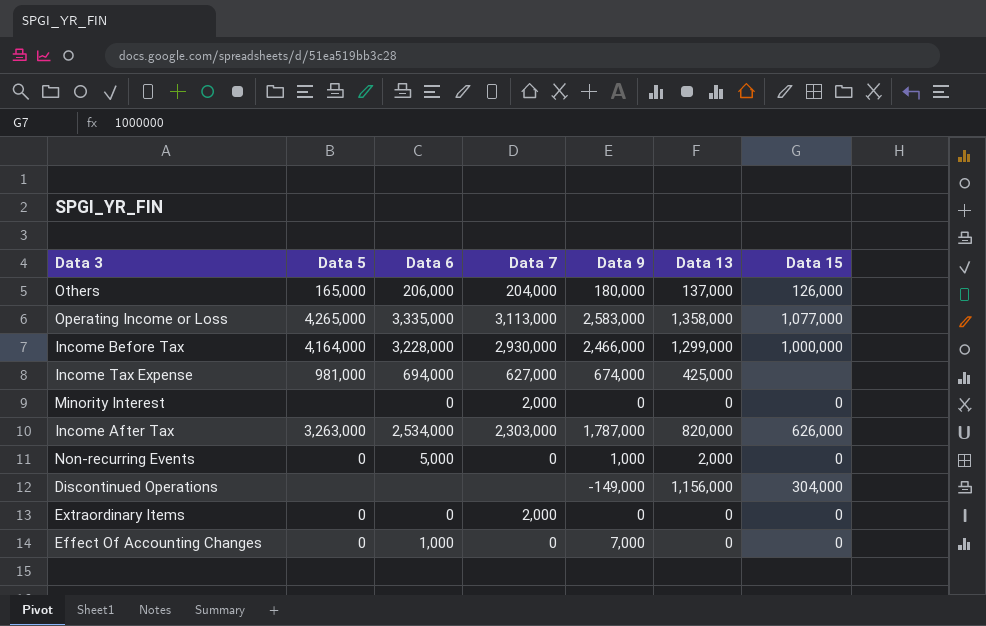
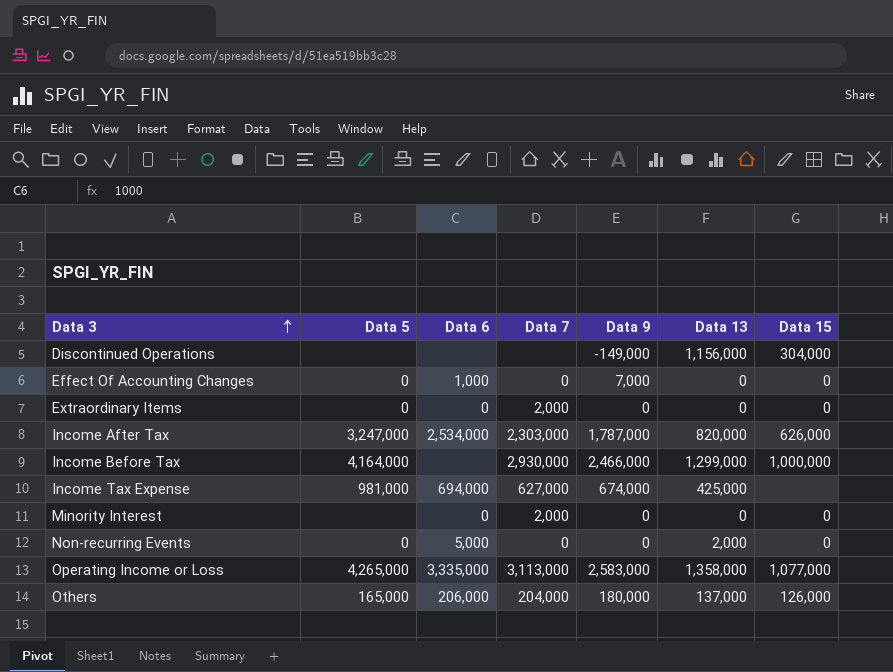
row order: none -> Data 3 ascending
Income After Tax | Data 5: 3,263,000 -> 3,247,000
Income Before Tax | Data 6: 3,228,000 -> none
Non-recurring Events | Data 9: 1,000 -> 0

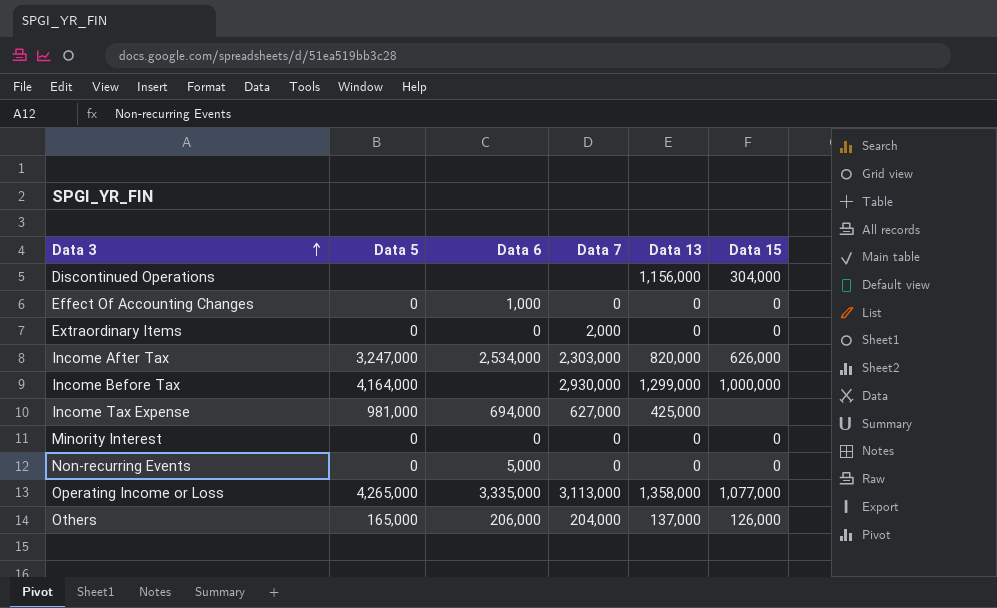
column Data 9 | position: 5 -> none
Minority Interest | Data 5: none -> 0
Minority Interest | Data 7: 2,000 -> 0
Non-recurring Events | Data 13: 2,000 -> 0

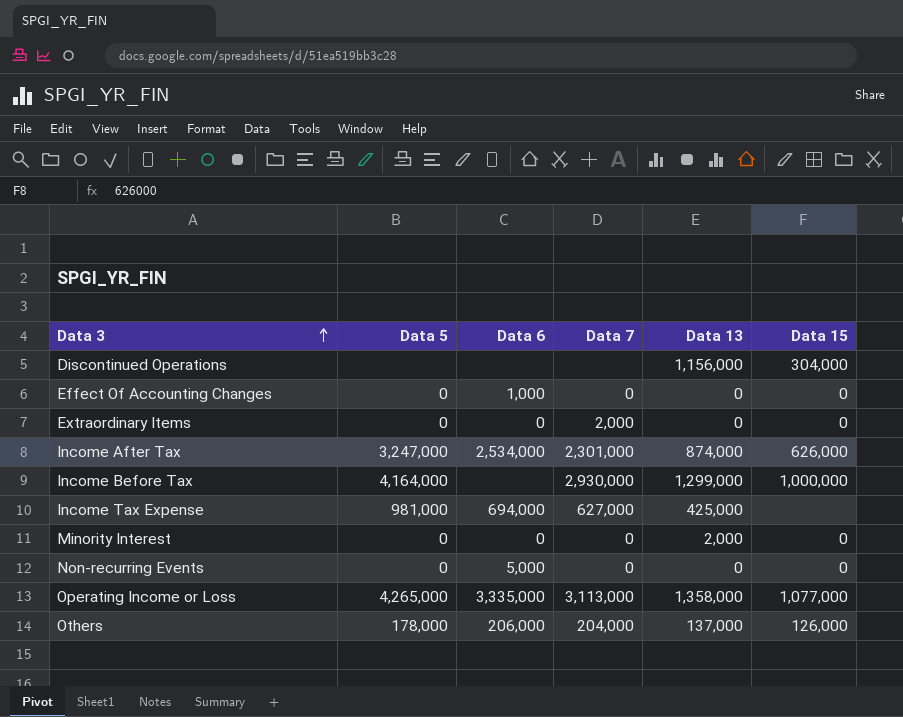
Income After Tax | Data 7: 2,303,000 -> 2,301,000
Income After Tax | Data 13: 820,000 -> 874,000
Minority Interest | Data 13: 0 -> 2,000
Others | Data 5: 165,000 -> 178,000

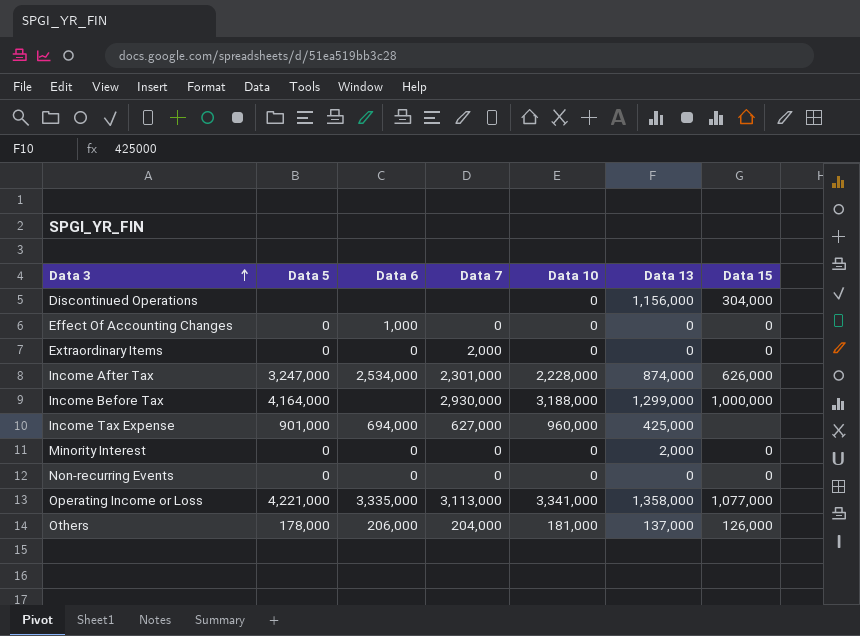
column Data 10 | position: none -> 5
Income Tax Expense | Data 5: 981,000 -> 901,000
Non-recurring Events | Data 6: 5,000 -> 0
Operating Income or Loss | Data 5: 4,265,000 -> 4,221,000

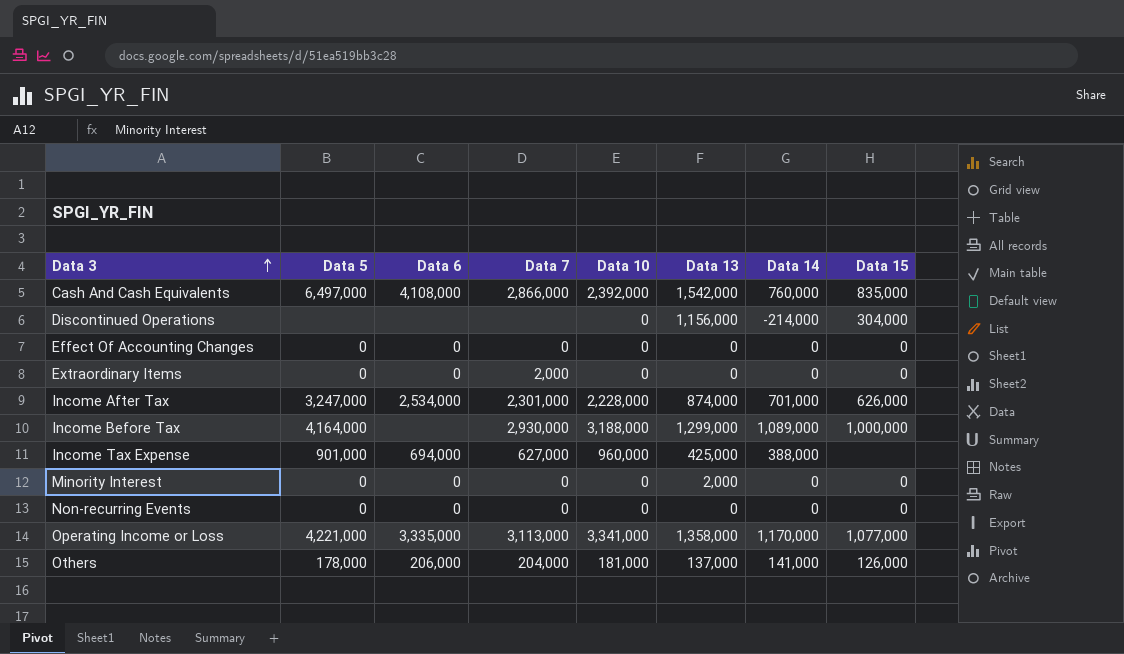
column Data 14 | position: none -> 7
row Cash And Cash Equivalents: none -> 6,497,000 | 4,108,000 | 2,866,000 | 2,392,000 | 1,542,000 | 760,000 | 835,000
Effect Of Accounting Changes | Data 6: 1,000 -> 0

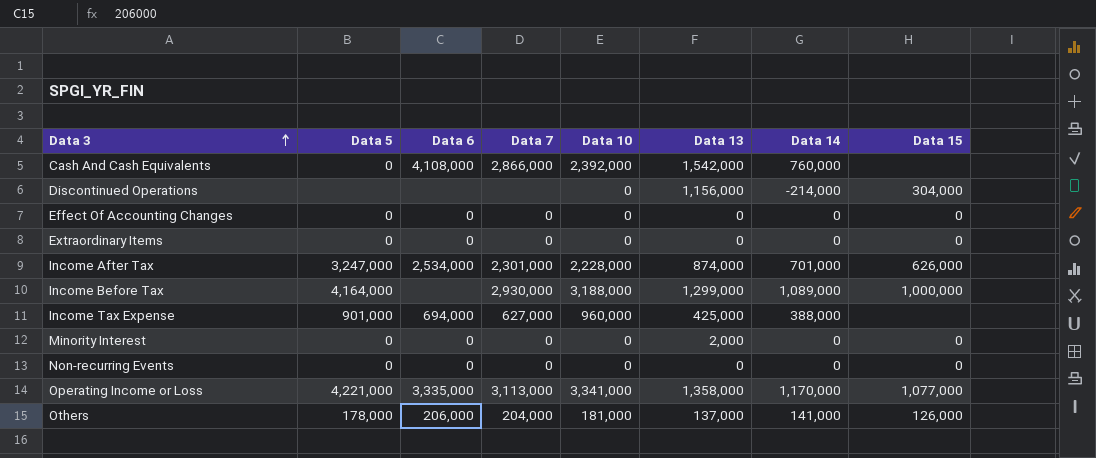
Cash And Cash Equivalents | Data 5: 6,497,000 -> 0
Cash And Cash Equivalents | Data 15: 835,000 -> none
Extraordinary Items | Data 7: 2,000 -> 0

